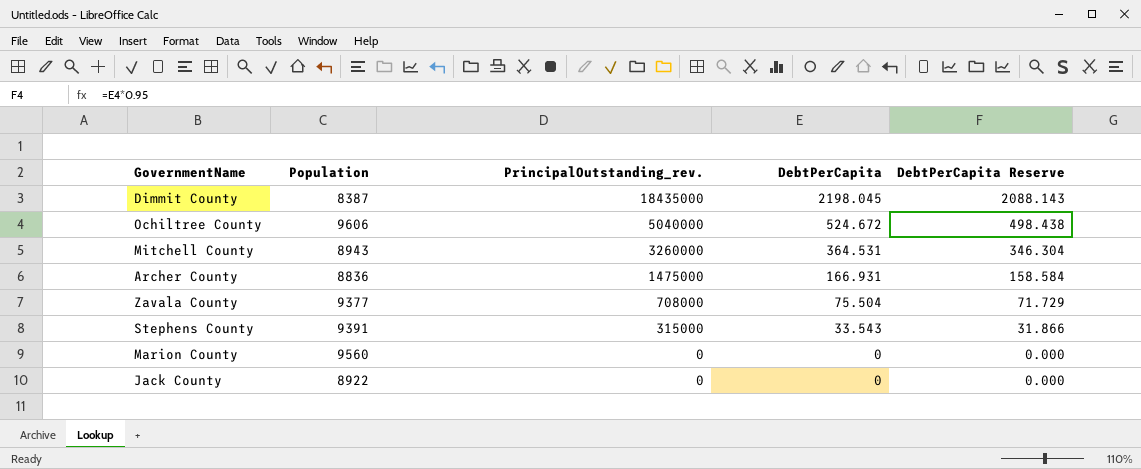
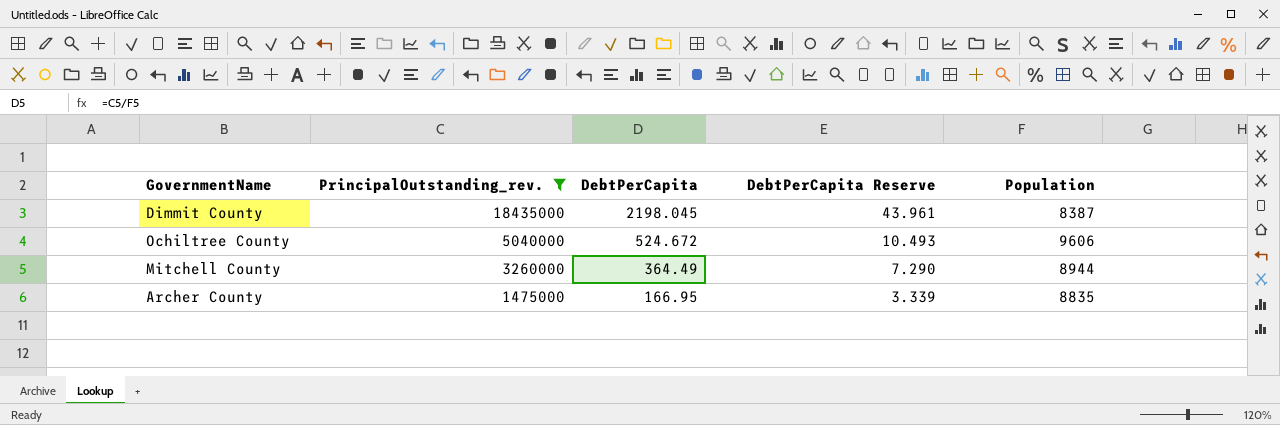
filter: none -> PrincipalOutstanding_rev. >= 1475000
column DebtPerCapita Reserve | formula: [DebtPerCapita] * 0.95 -> [DebtPerCapita] * 0.02
column Population | position: 2 -> 5
Mitchell County | DebtPerCapita: 364.531 -> 364.49
Mitchell County | Population: 8943 -> 8944
Archer County | DebtPerCapita: 166.931 -> 166.95
Archer County | Population: 8836 -> 8835

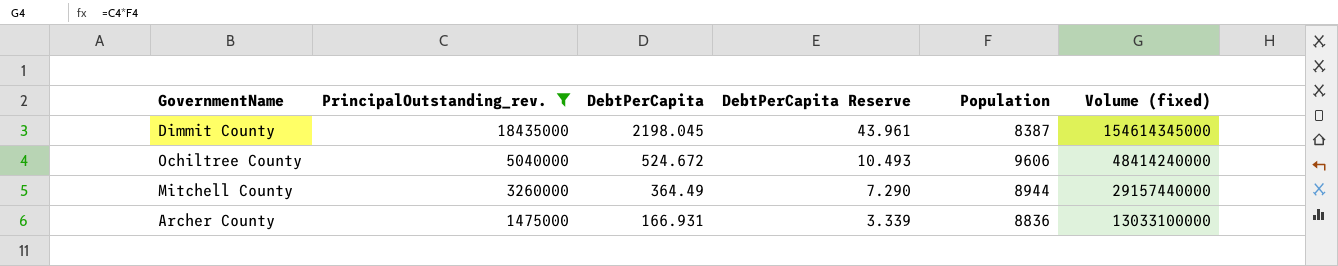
column Volume (fixed) | formula: none -> [PrincipalOutstanding_rev.] * [Population]
Archer County | DebtPerCapita: 166.95 -> 166.931
Archer County | Population: 8835 -> 8836

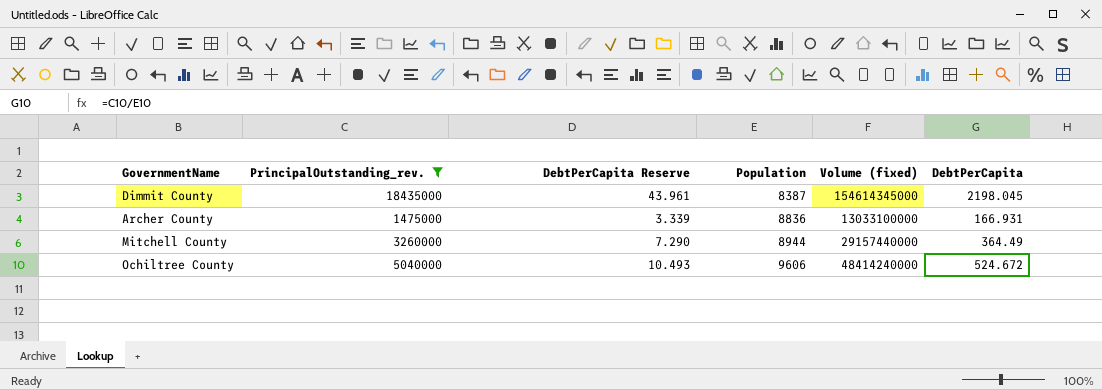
row order: PrincipalOutstanding_rev. descending -> Population ascending
column DebtPerCapita | position: 3 -> 6

